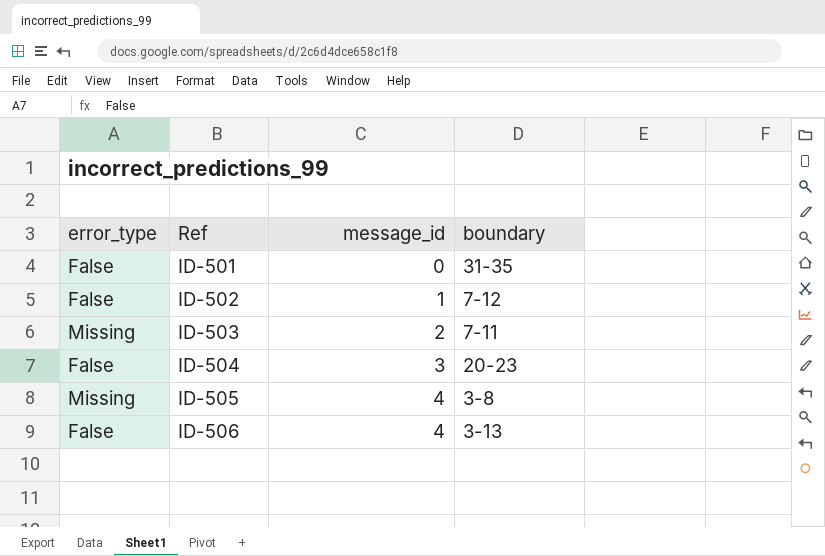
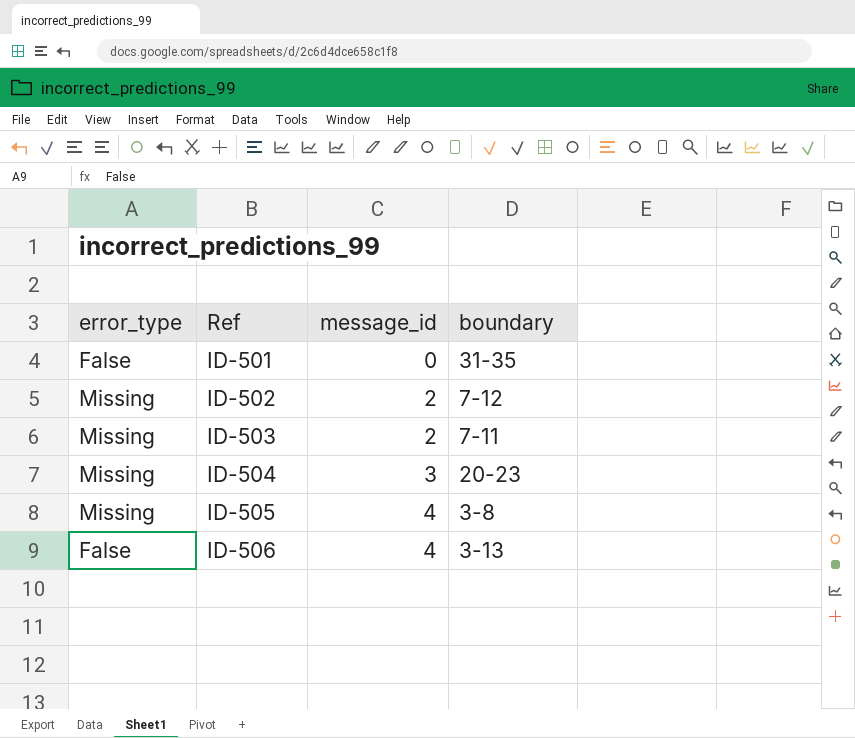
ID-502 | error_type: False -> Missing
ID-502 | message_id: 1 -> 2
ID-504 | error_type: False -> Missing

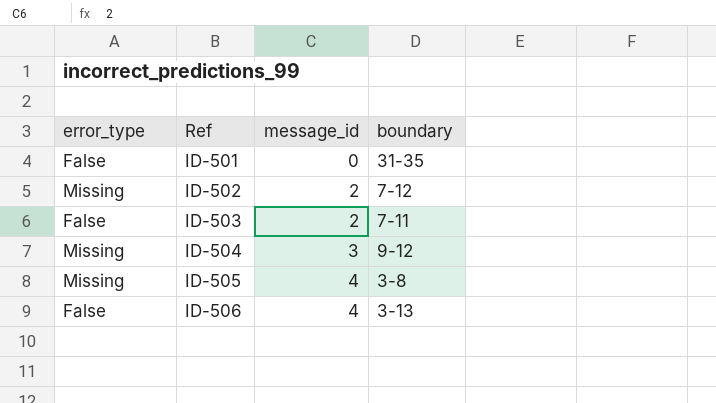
ID-503 | error_type: Missing -> False
ID-504 | boundary: 20-23 -> 9-12

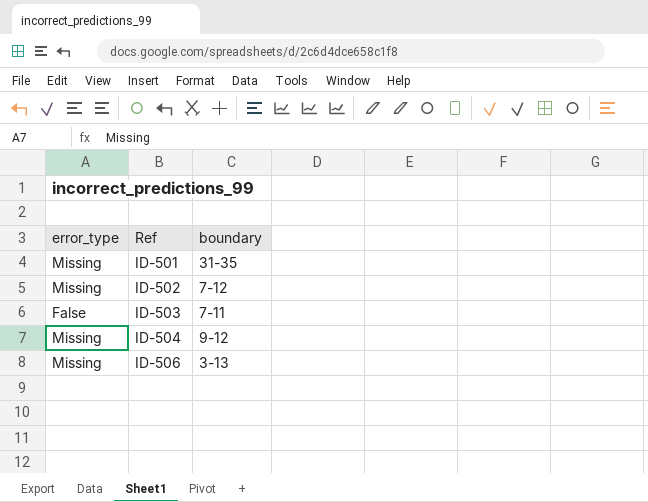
column message_id | position: 3 -> none
row ID-505: Missing | 4 | 3-8 -> none
ID-501 | error_type: False -> Missing
ID-506 | error_type: False -> Missing

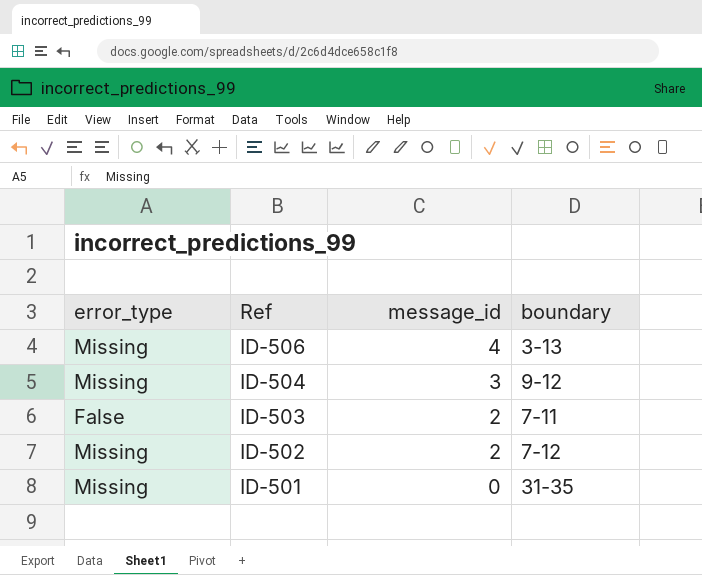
row order: Ref ascending -> Ref descending
column message_id | position: none -> 3

